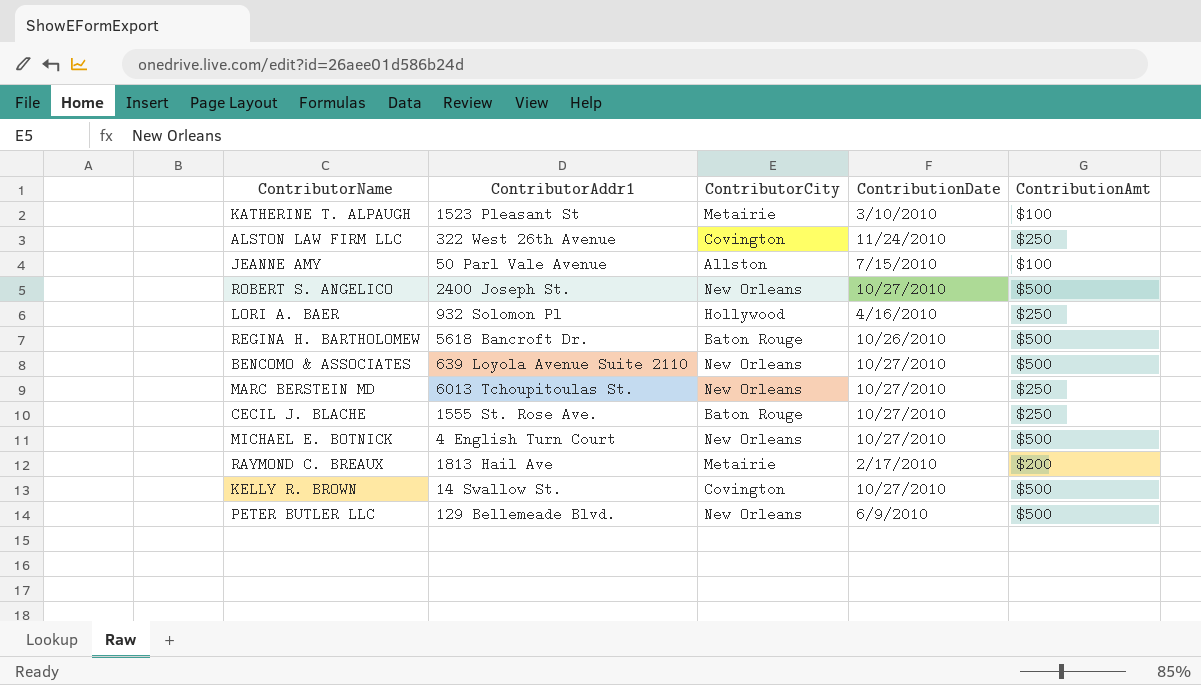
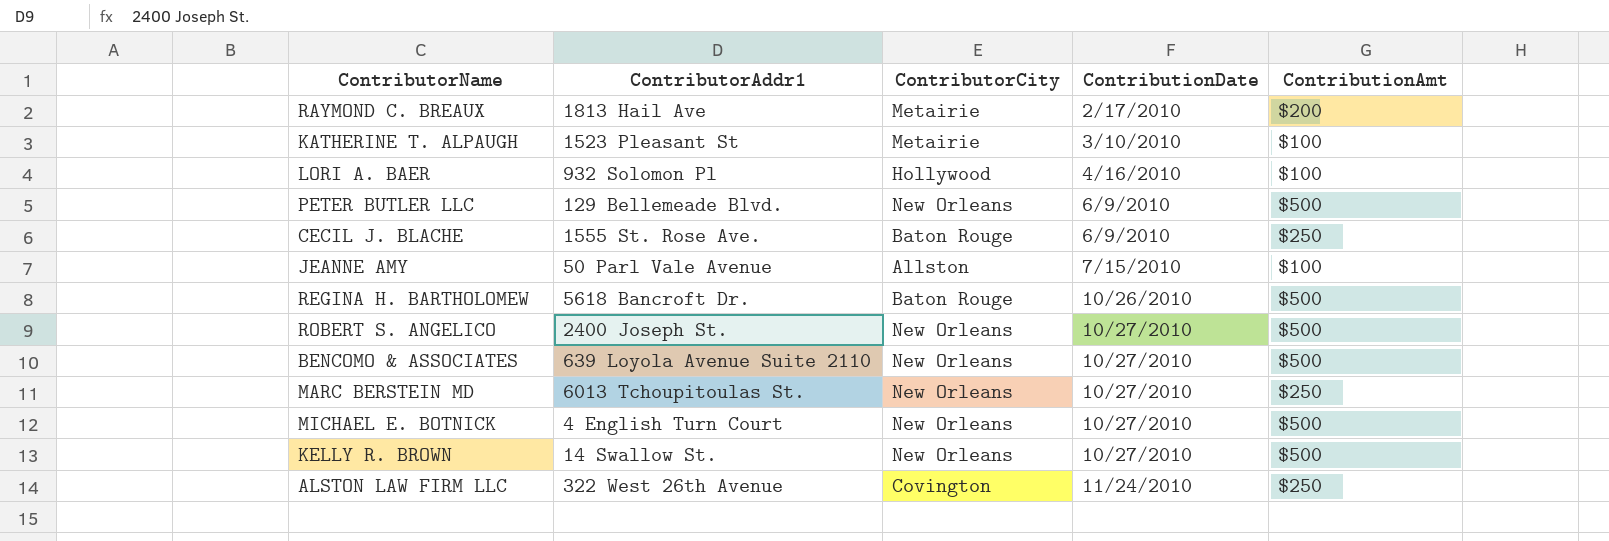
row order: none -> ContributionDate ascending
LORI A. BAER | ContributionAmt: $250 -> $100
CECIL J. BLACHE | ContributionDate: 10/27/2010 -> 6/9/2010
KELLY R. BROWN | ContributorCity: Covington -> New Orleans

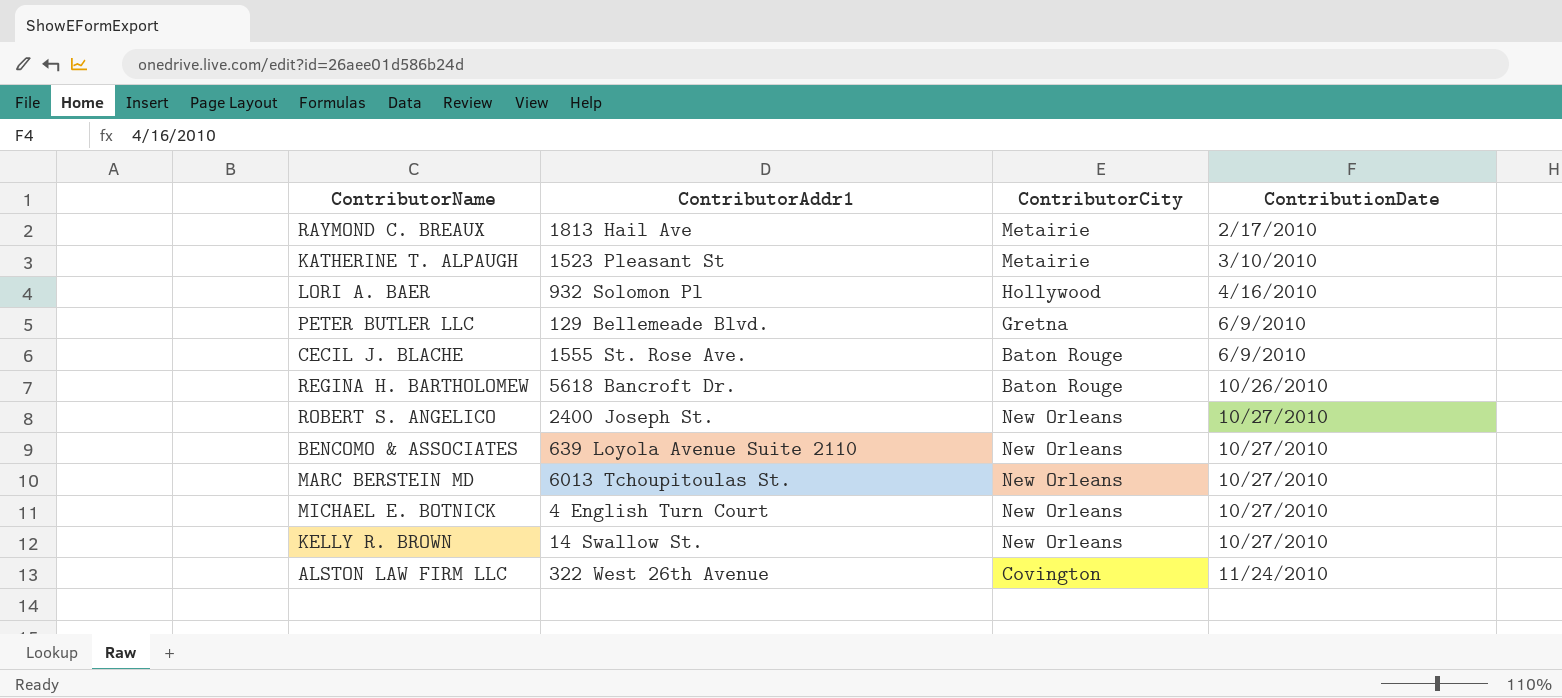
column ContributionAmt | position: 5 -> none
row JEANNE AMY: 50 Parl Vale Avenue | Allston | 7/15/2010 | $100 -> none
PETER BUTLER LLC | ContributorCity: New Orleans -> Gretna

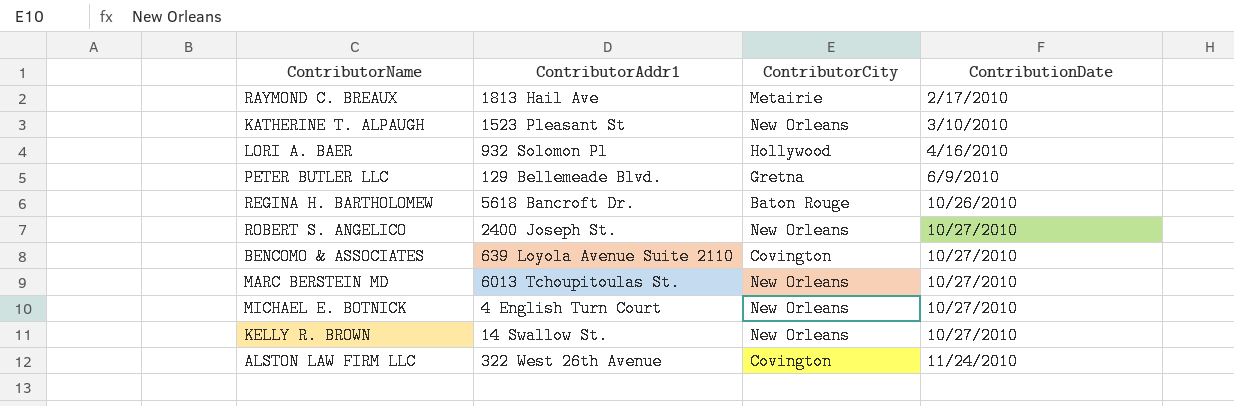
row CECIL J. BLACHE: 1555 St. Rose Ave. | Baton Rouge | 6/9/2010 -> none
KATHERINE T. ALPAUGH | ContributorCity: Metairie -> New Orleans
BENCOMO & ASSOCIATES | ContributorCity: New Orleans -> Covington

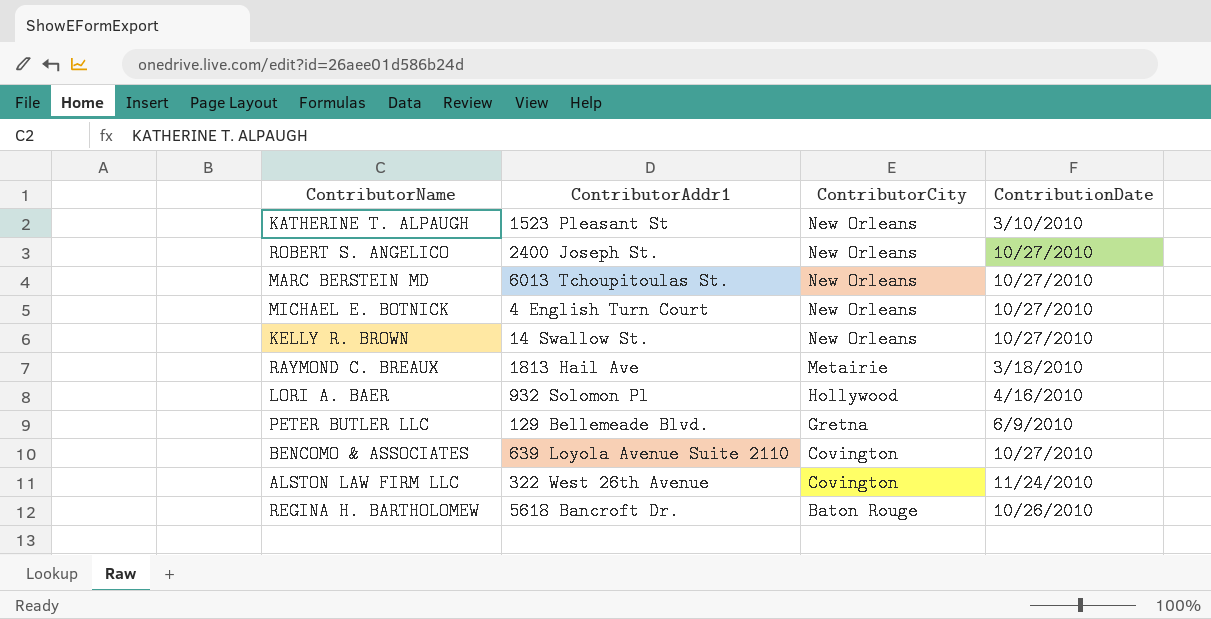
row order: ContributionDate ascending -> ContributorCity descending
RAYMOND C. BREAUX | ContributionDate: 2/17/2010 -> 3/18/2010

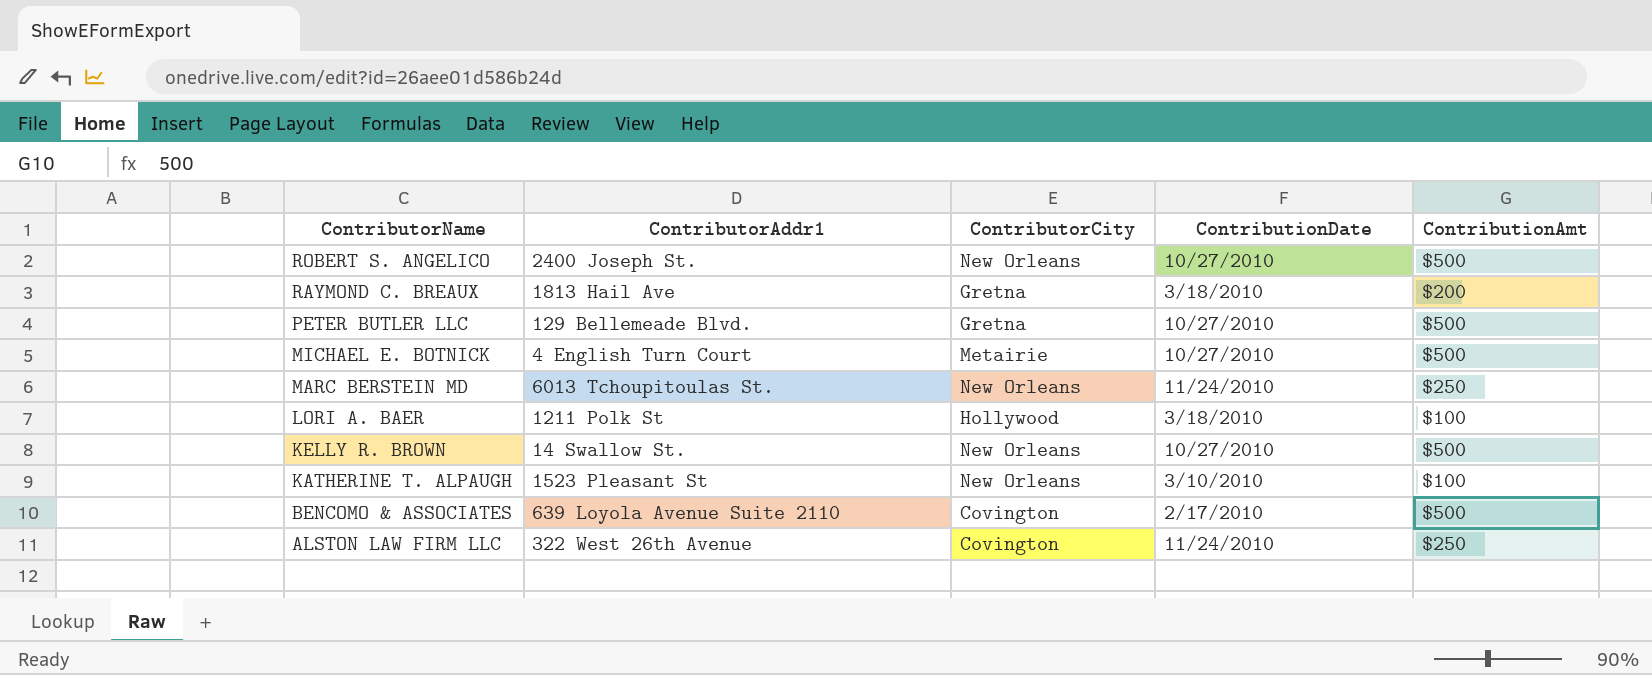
row order: ContributorCity descending -> ContributorName descending
column ContributionAmt | position: none -> 5
row REGINA H. BARTHOLOMEW: 5618 Bancroft Dr. | Baton Rouge | 10/26/2010 -> none
RAYMOND C. BREAUX | ContributorCity: Metairie -> Gretna
PETER BUTLER LLC | ContributionDate: 6/9/2010 -> 10/27/2010
MICHAEL E. BOTNICK | ContributorCity: New Orleans -> Metairie
MARC BERSTEIN MD | ContributionDate: 10/27/2010 -> 11/24/2010
LORI A. BAER | ContributorAddr1: 932 Solomon Pl -> 1211 Polk St
LORI A. BAER | ContributionDate: 4/16/2010 -> 3/18/2010
BENCOMO & ASSOCIATES | ContributionDate: 10/27/2010 -> 2/17/2010

